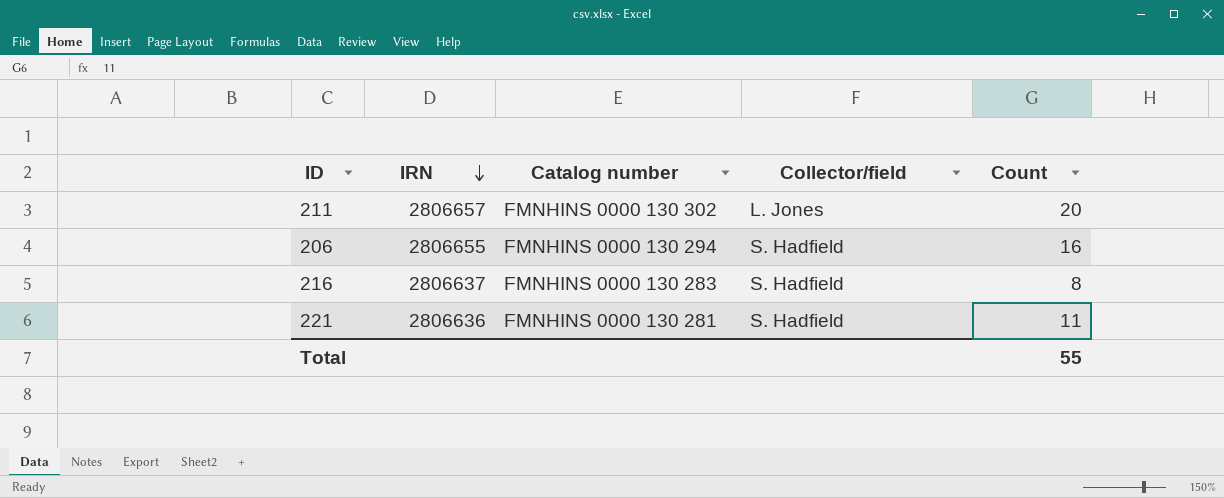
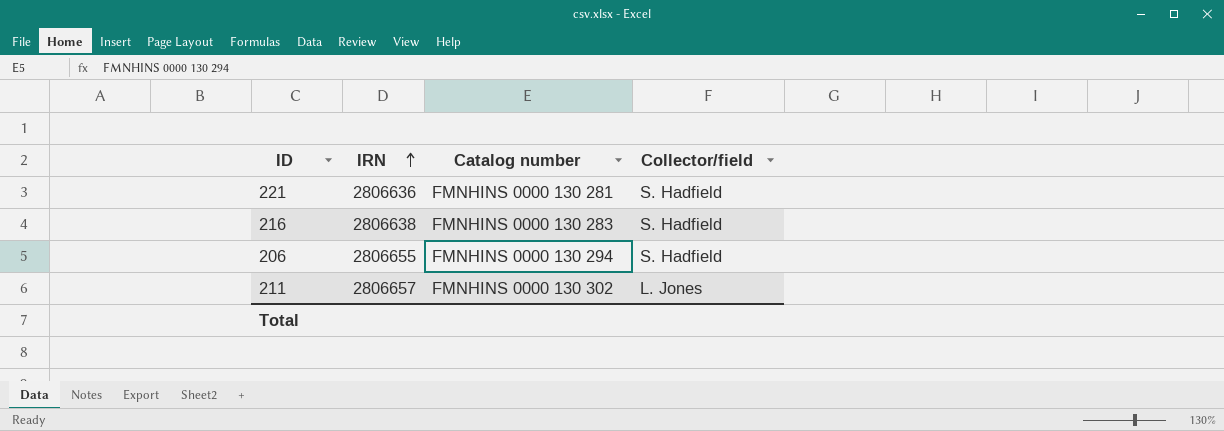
row order: IRN descending -> IRN ascending
column Count | position: 5 -> none
216 | IRN: 2806637 -> 2806638

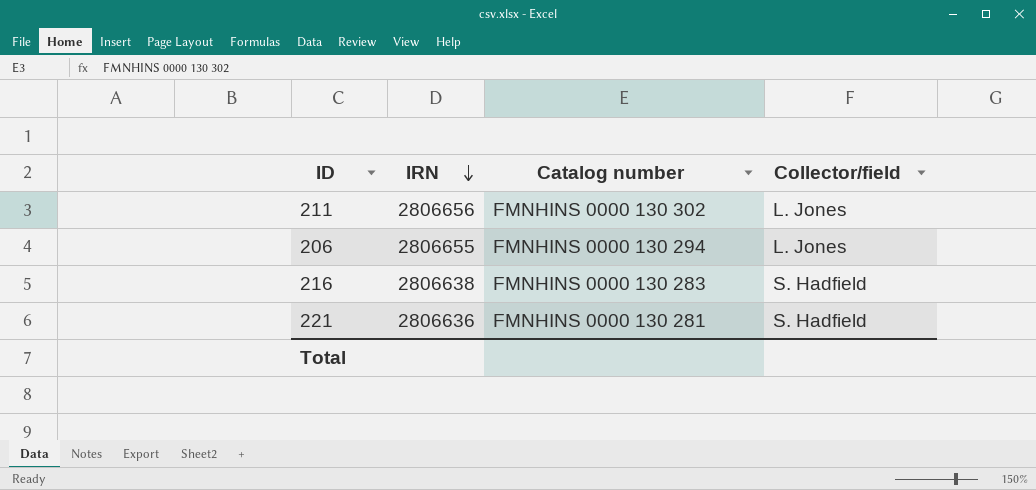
row order: IRN ascending -> IRN descending
211 | IRN: 2806657 -> 2806656
206 | Collector/field: S. Hadfield -> L. Jones

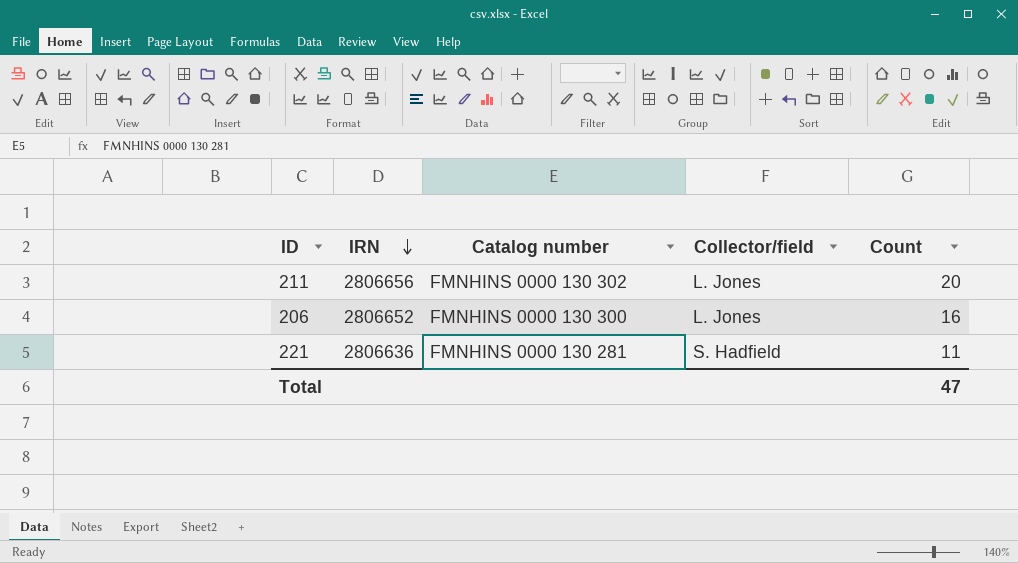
column Count | position: none -> 5
row 216: 2806638 | FMNHINS 0000 130 283 | S. Hadfield -> none
206 | IRN: 2806655 -> 2806652
206 | Catalog number: FMNHINS 0000 130 294 -> FMNHINS 0000 130 300

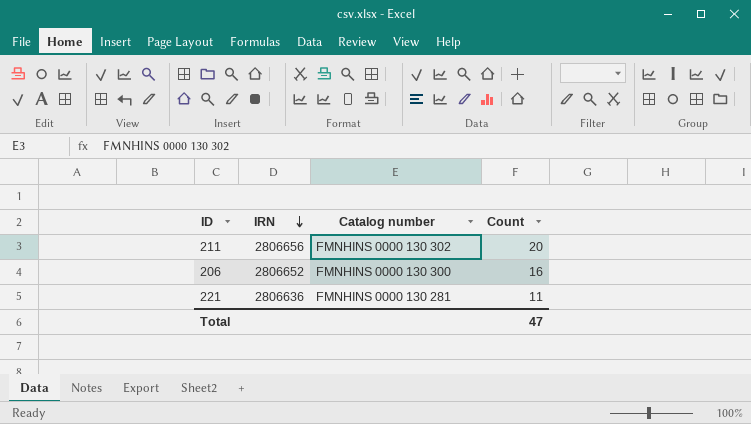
column Collector/field | position: 4 -> none

